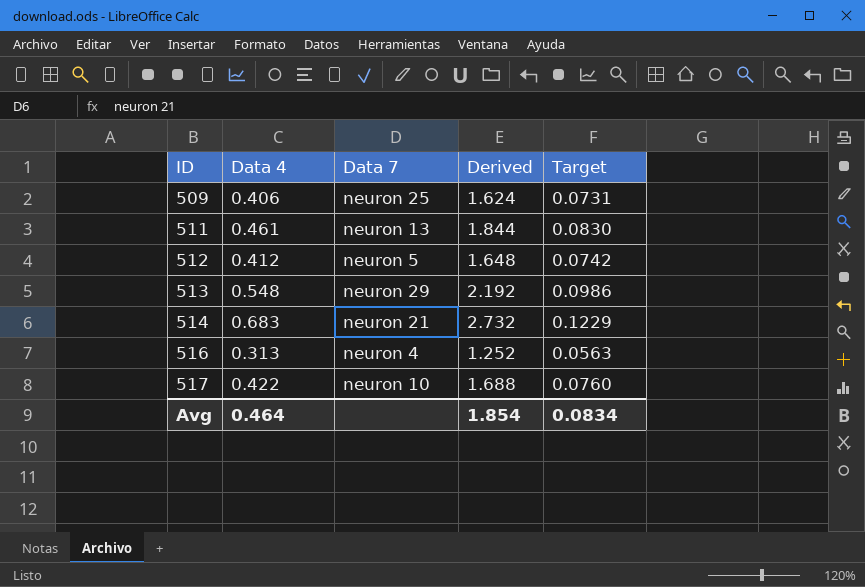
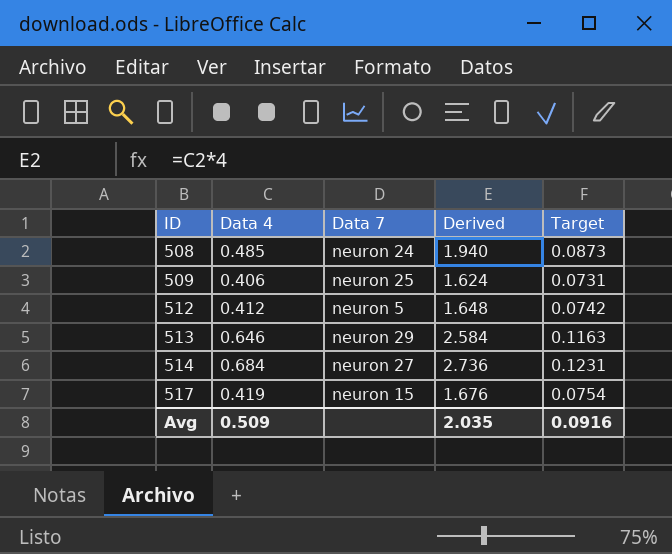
row 511: 0.461 | neuron 13 | 1.844 | 0.0830 -> none
row 516: 0.313 | neuron 4 | 1.252 | 0.0563 -> none
row 508: none -> 0.485 | neuron 24 | 1.940 | 0.0873
513 | Data 4: 0.548 -> 0.646
513 | Derived: 2.192 -> 2.584
513 | Target: 0.0986 -> 0.1163
514 | Data 4: 0.683 -> 0.684
514 | Data 7: neuron 21 -> neuron 27
514 | Derived: 2.732 -> 2.736
514 | Target: 0.1229 -> 0.1231
517 | Data 4: 0.422 -> 0.419
517 | Data 7: neuron 10 -> neuron 15
517 | Derived: 1.688 -> 1.676
517 | Target: 0.0760 -> 0.0754
Avg | Data 4: 0.464 -> 0.509
Avg | Derived: 1.854 -> 2.035
Avg | Target: 0.0834 -> 0.0916

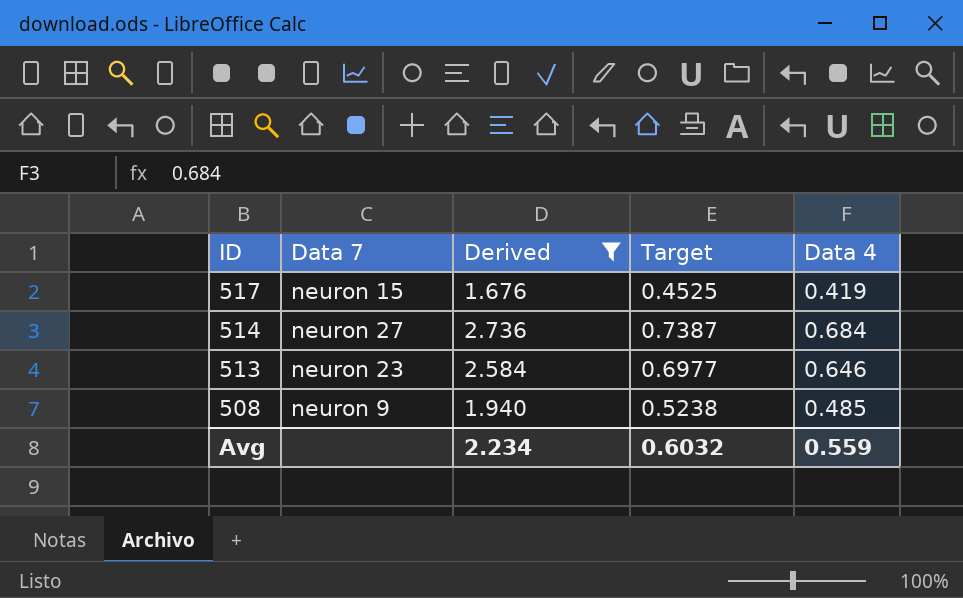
filter: none -> Derived >= 1.676
row order: ID ascending -> ID descending
column Target | formula: [Data 4] * 0.18 -> [Data 4] * 1.08
column Data 4 | position: 2 -> 5
513 | Data 7: neuron 29 -> neuron 23
508 | Data 7: neuron 24 -> neuron 9
Avg | Derived: 2.035 -> 2.234
Avg | Target: 0.0916 -> 0.6032
Avg | Data 4: 0.509 -> 0.559

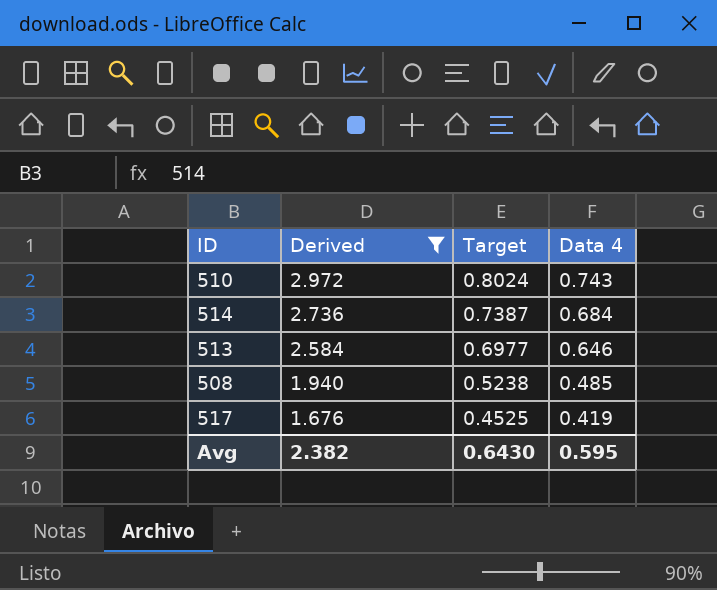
row order: ID descending -> Derived descending
column Data 7 | position: 2 -> none
row 510: none -> 2.972 | 0.8024 | 0.743
Avg | Derived: 2.234 -> 2.382
Avg | Target: 0.6032 -> 0.6430
Avg | Data 4: 0.559 -> 0.595

